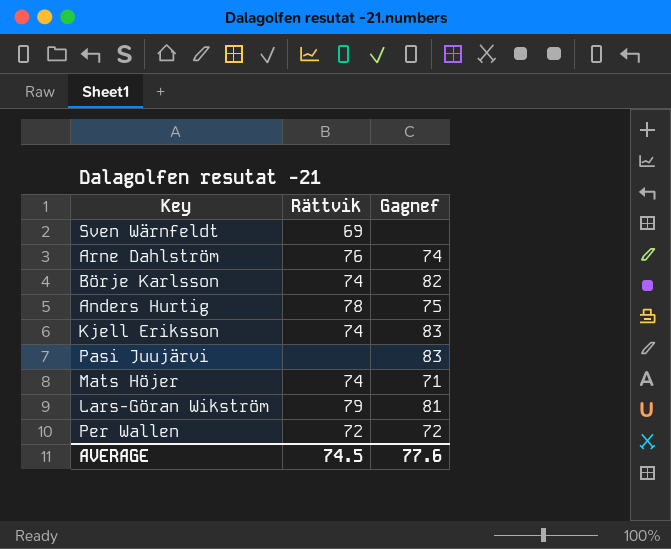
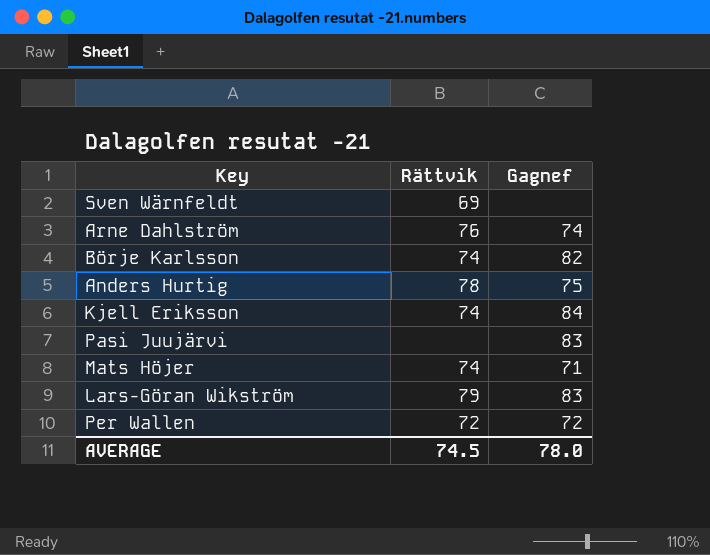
Kjell Eriksson | Gagnef: 83 -> 84
Lars-Göran Wikström | Gagnef: 81 -> 83
AVERAGE | Gagnef: 77.6 -> 78.0

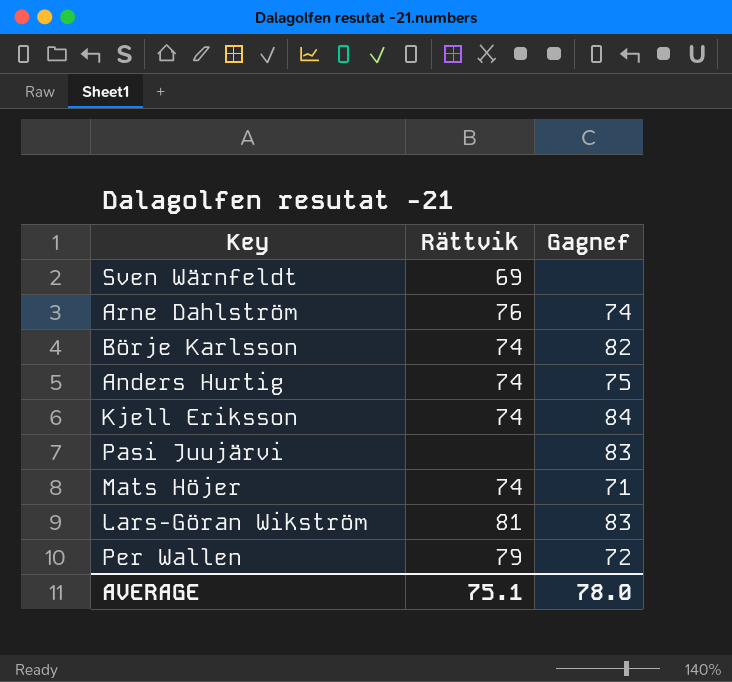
Anders Hurtig | Rättvik: 78 -> 74
Lars-Göran Wikström | Rättvik: 79 -> 81
Per Wallen | Rättvik: 72 -> 79
AVERAGE | Rättvik: 74.5 -> 75.1

